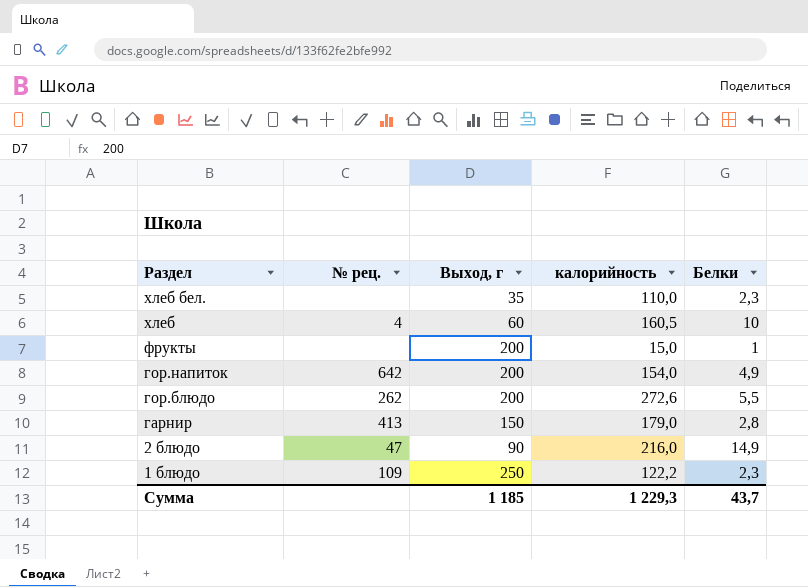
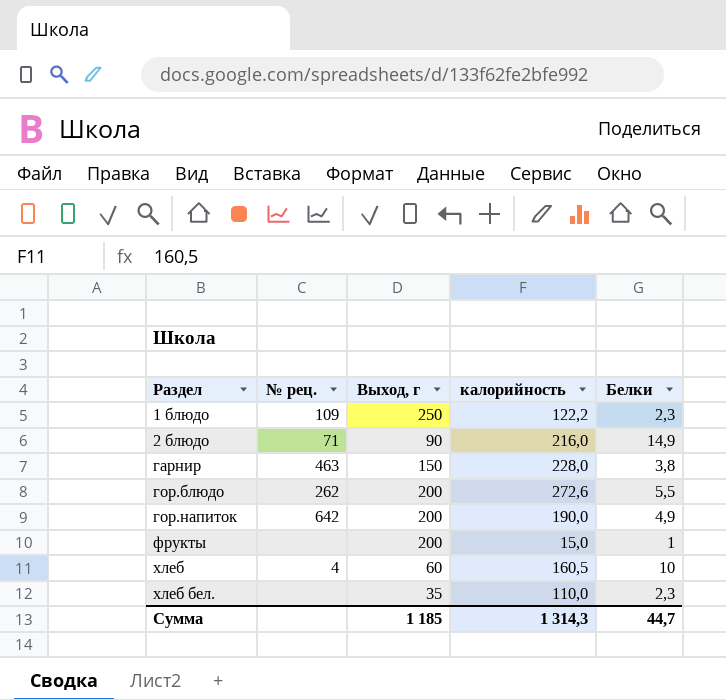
row order: Раздел descending -> Раздел ascending
2 блюдо | № рец.: 47 -> 71
гарнир | № рец.: 413 -> 463
гарнир | калорийность: 179,0 -> 228,0
гарнир | Белки: 2,8 -> 3,8
гор.напиток | калорийность: 154,0 -> 190,0
Сумма | калорийность: 1 229,3 -> 1 314,3
Сумма | Белки: 43,7 -> 44,7

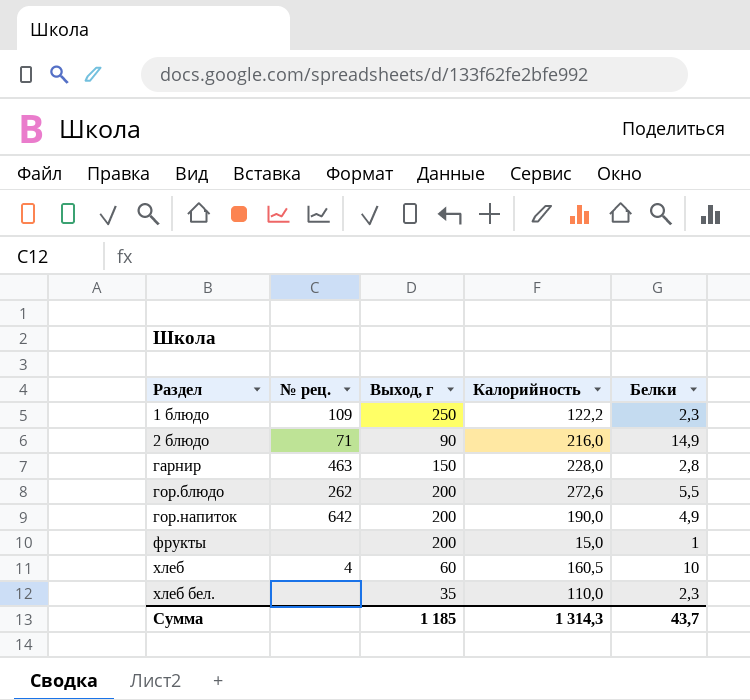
column name: калорийность -> Калорийность
гарнир | Белки: 3,8 -> 2,8
Сумма | Белки: 44,7 -> 43,7

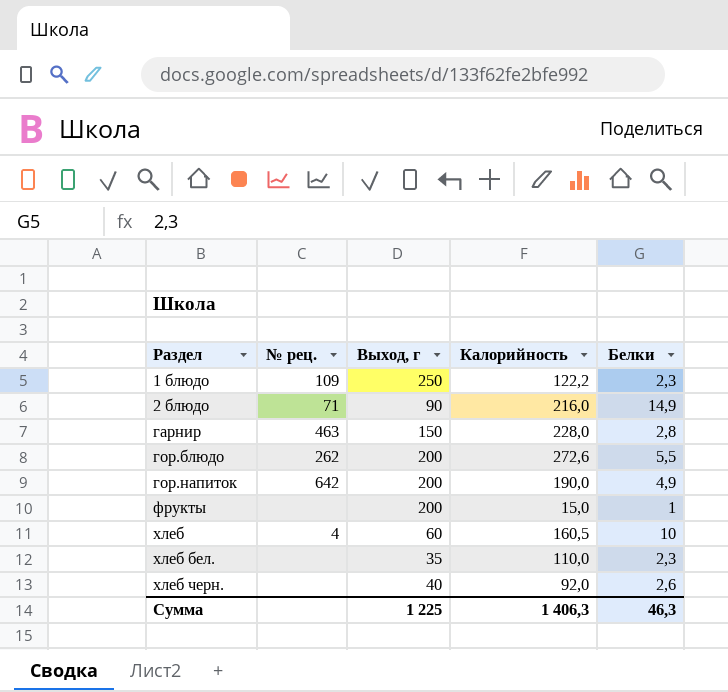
row хлеб черн.: none -> none | 40 | 92,0 | 2,6
Сумма | Выход, г: 1 185 -> 1 225
Сумма | Калорийность: 1 314,3 -> 1 406,3
Сумма | Белки: 43,7 -> 46,3

